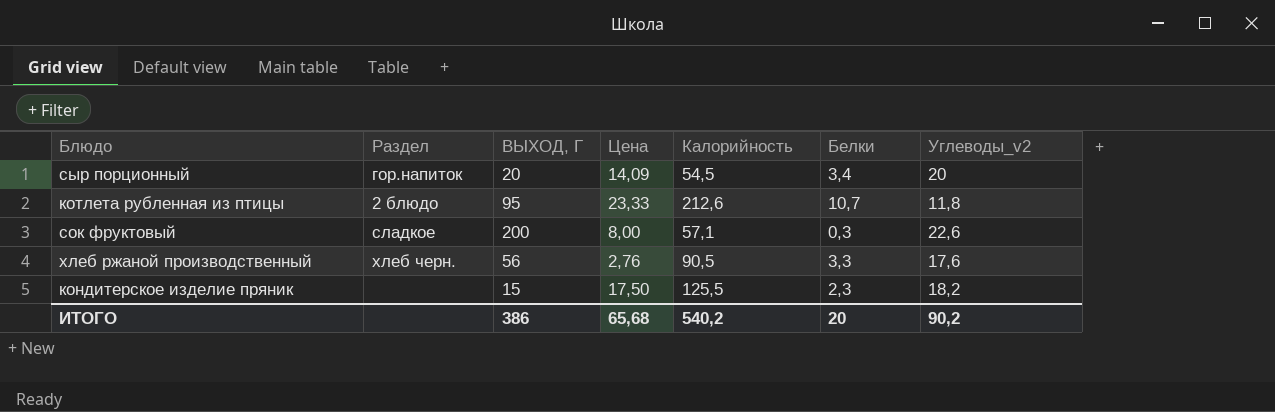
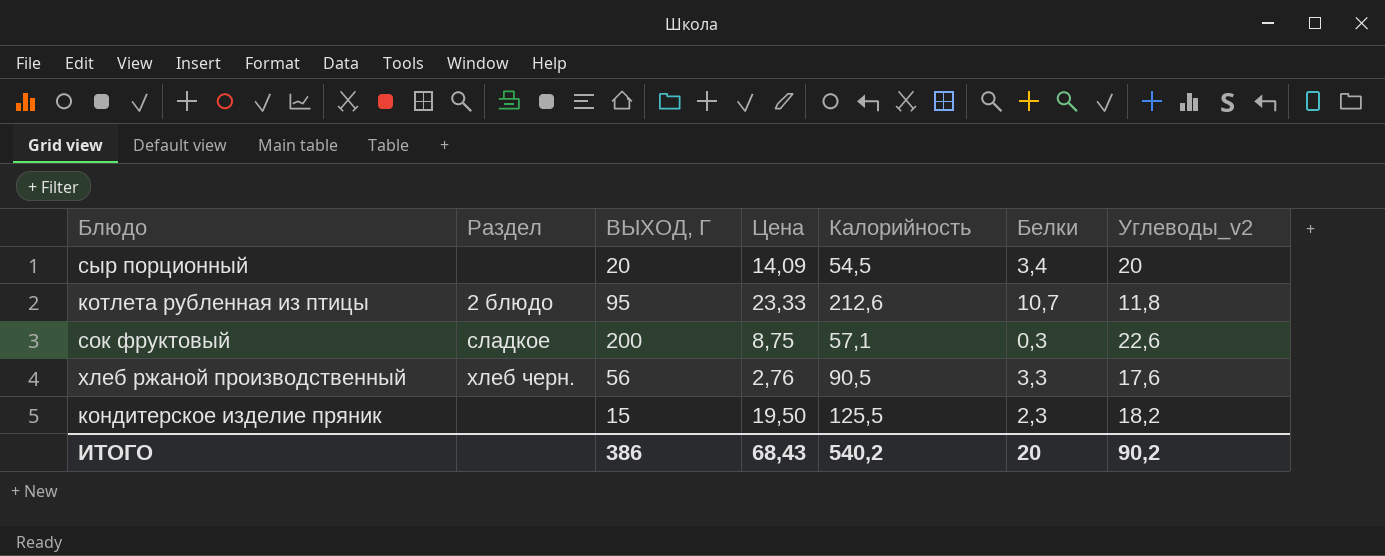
сыр порционный | Раздел: гор.напиток -> none
сок фруктовый | Цена: 8,00 -> 8,75
кондитерское изделие пряник | Цена: 17,50 -> 19,50
ИТОГО | Цена: 65,68 -> 68,43

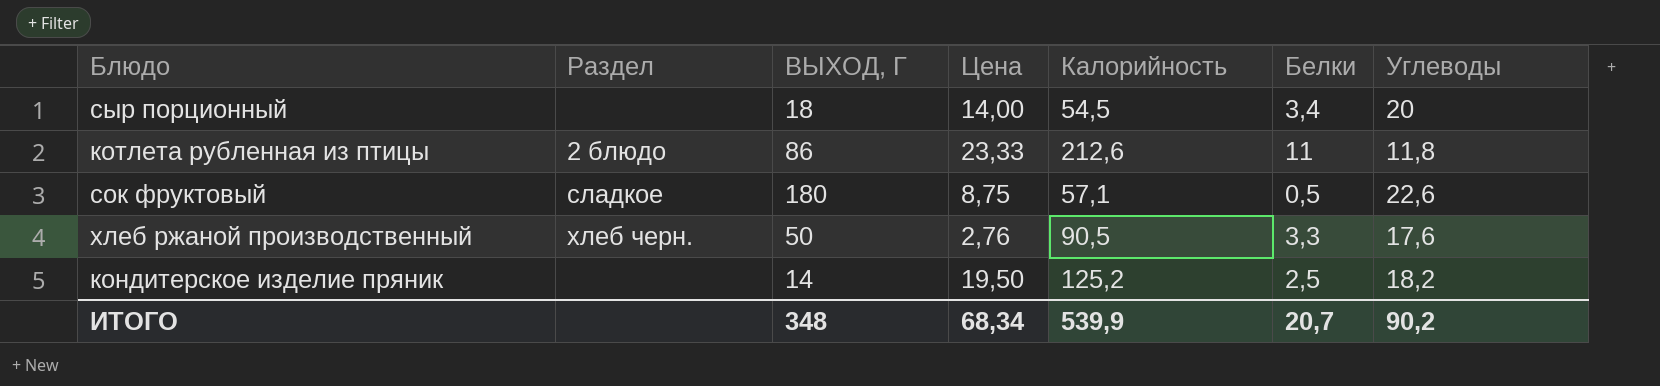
column name: Углеводы_v2 -> Углеводы
сыр порционный | ВЫХОД, Г: 20 -> 18
сыр порционный | Цена: 14,09 -> 14,00
котлета рубленная из птицы | ВЫХОД, Г: 95 -> 86
котлета рубленная из птицы | Белки: 10,7 -> 11
сок фруктовый | ВЫХОД, Г: 200 -> 180
сок фруктовый | Белки: 0,3 -> 0,5
хлеб ржаной производственный | ВЫХОД, Г: 56 -> 50
кондитерское изделие пряник | ВЫХОД, Г: 15 -> 14
кондитерское изделие пряник | Калорийность: 125,5 -> 125,2
кондитерское изделие пряник | Белки: 2,3 -> 2,5
ИТОГО | ВЫХОД, Г: 386 -> 348
ИТОГО | Цена: 68,43 -> 68,34
ИТОГО | Калорийность: 540,2 -> 539,9
ИТОГО | Белки: 20 -> 20,7

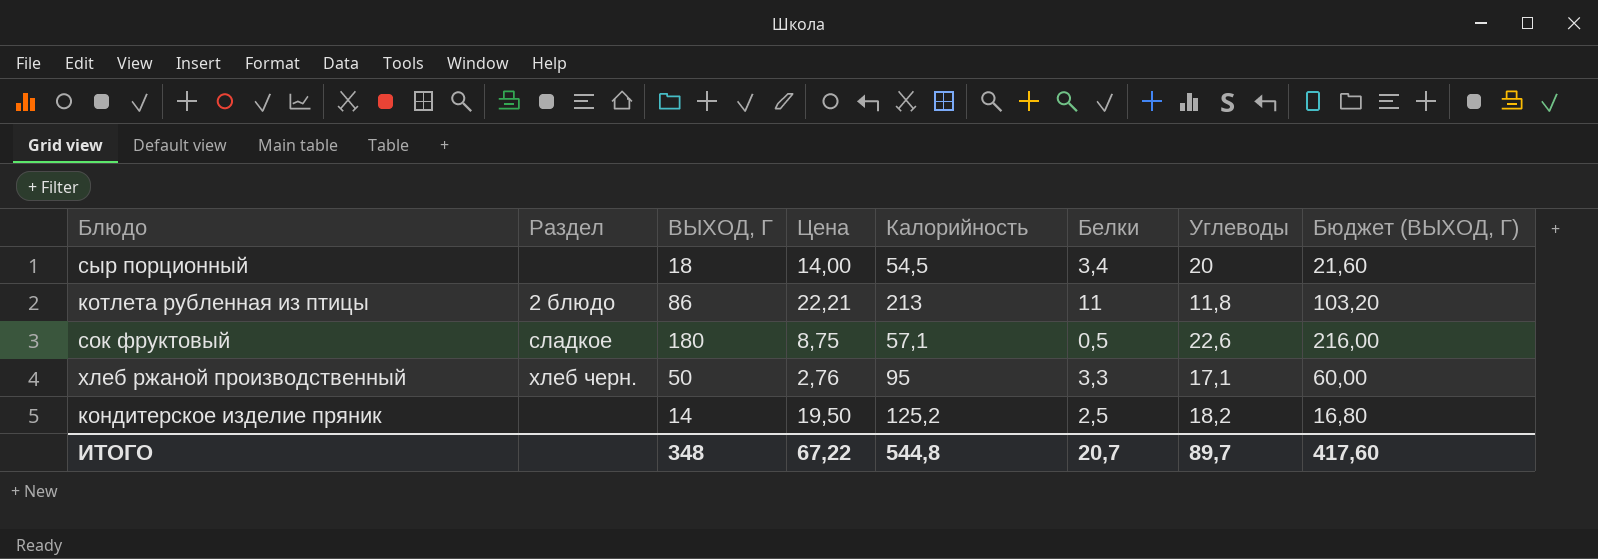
column Бюджет (ВЫХОД, Г) | formula: none -> [ВЫХОД, Г] * 1,2
котлета рубленная из птицы | Цена: 23,33 -> 22,21
котлета рубленная из птицы | Калорийность: 212,6 -> 213
хлеб ржаной производственный | Калорийность: 90,5 -> 95
хлеб ржаной производственный | Углеводы: 17,6 -> 17,1
ИТОГО | Цена: 68,34 -> 67,22
ИТОГО | Калорийность: 539,9 -> 544,8
ИТОГО | Углеводы: 90,2 -> 89,7

